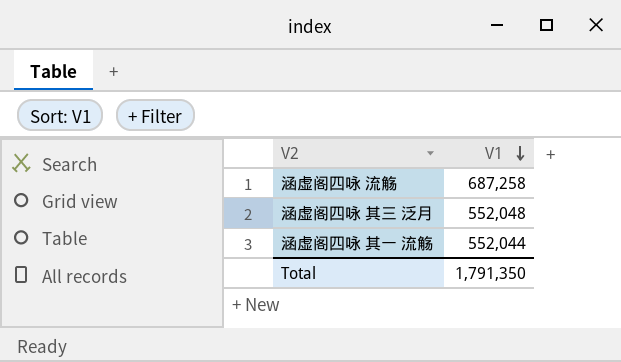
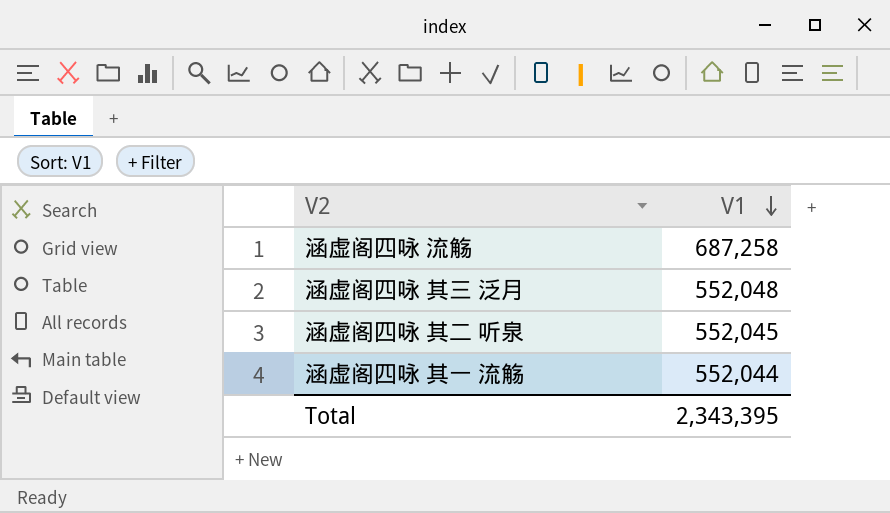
row 涵虚阁四咏 其二 听泉: none -> 552,045
Total | V1: 1,791,350 -> 2,343,395

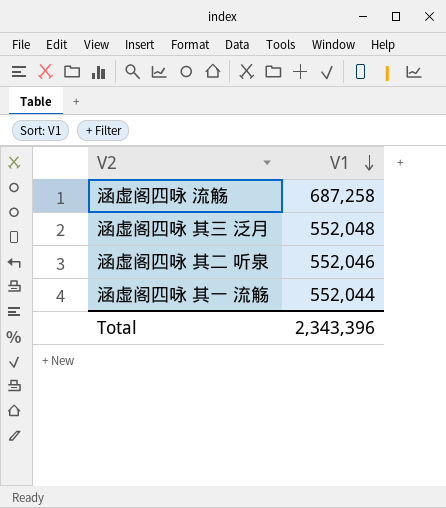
涵虚阁四咏 其二 听泉 | V1: 552,045 -> 552,046
Total | V1: 2,343,395 -> 2,343,396

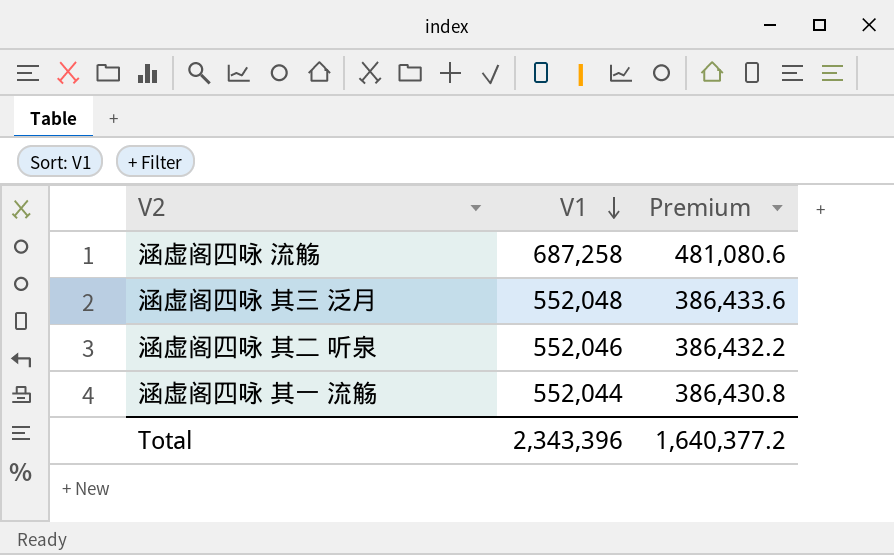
column Premium | formula: none -> [V1] * 0.7

